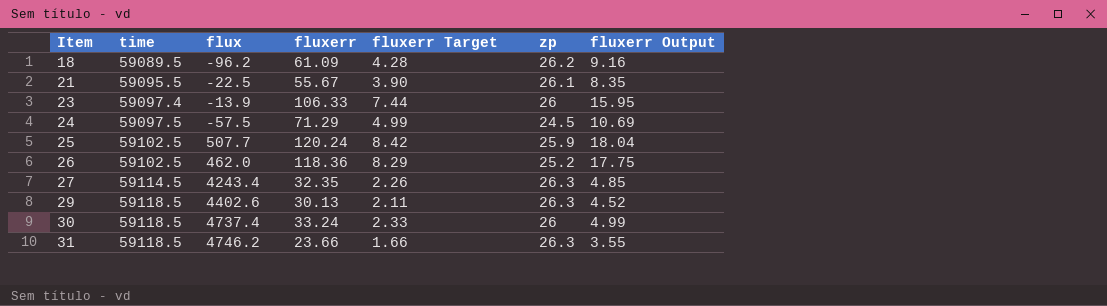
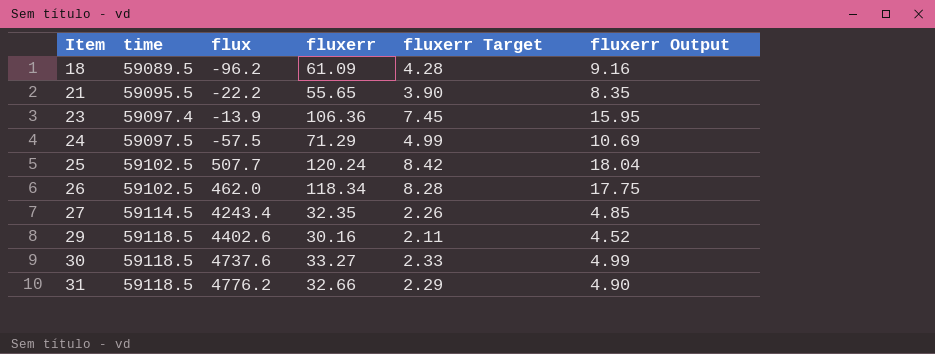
column zp | position: 6 -> none
21 | flux: -22.5 -> -22.2
21 | fluxerr: 55.67 -> 55.65
23 | fluxerr: 106.33 -> 106.36
23 | fluxerr Target: 7.44 -> 7.45
26 | fluxerr: 118.36 -> 118.34
26 | fluxerr Target: 8.29 -> 8.28
29 | fluxerr: 30.13 -> 30.16
30 | flux: 4737.4 -> 4737.6
30 | fluxerr: 33.24 -> 33.27
31 | flux: 4746.2 -> 4776.2
31 | fluxerr: 23.66 -> 32.66
31 | fluxerr Target: 1.66 -> 2.29
31 | fluxerr Output: 3.55 -> 4.90

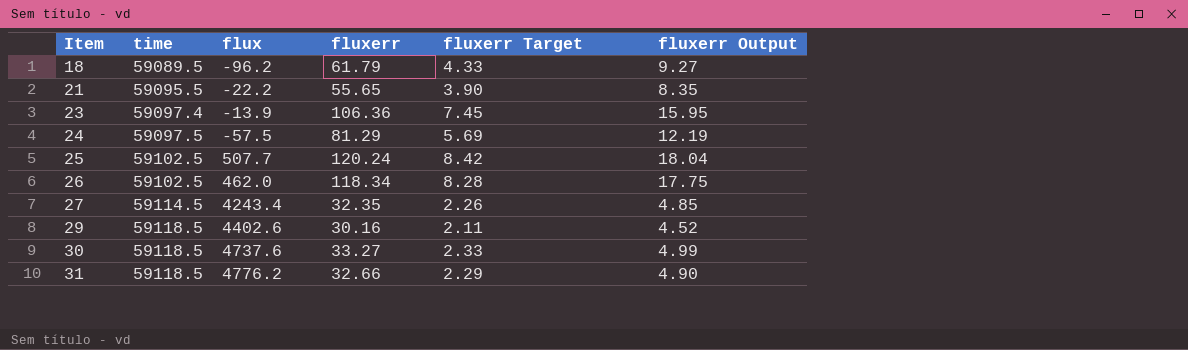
18 | fluxerr: 61.09 -> 61.79
18 | fluxerr Target: 4.28 -> 4.33
18 | fluxerr Output: 9.16 -> 9.27
24 | fluxerr: 71.29 -> 81.29
24 | fluxerr Target: 4.99 -> 5.69
24 | fluxerr Output: 10.69 -> 12.19

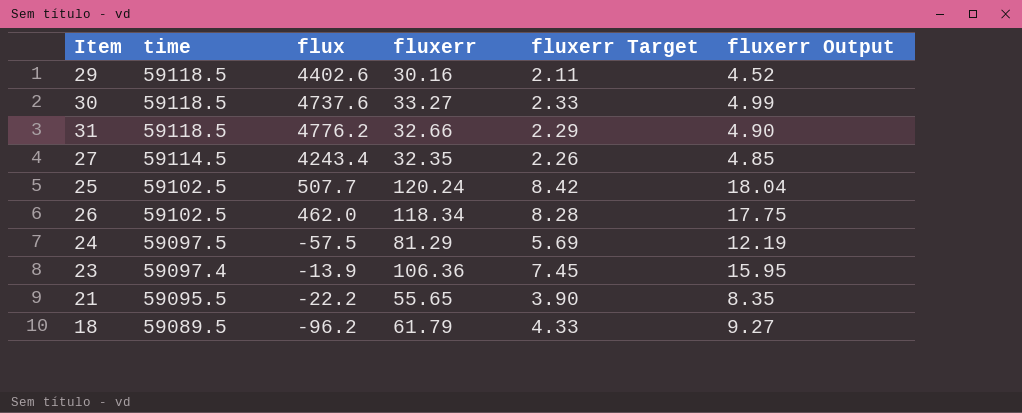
row order: Item ascending -> time descending

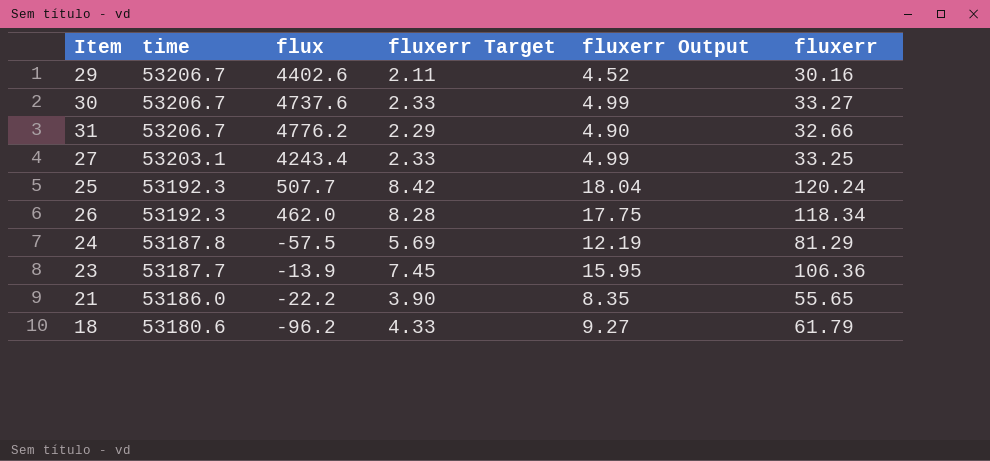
column fluxerr | position: 4 -> 6
29 | time: 59118.5 -> 53206.7
30 | time: 59118.5 -> 53206.7
31 | time: 59118.5 -> 53206.7
27 | time: 59114.5 -> 53203.1
27 | fluxerr Target: 2.26 -> 2.33
27 | fluxerr Output: 4.85 -> 4.99
27 | fluxerr: 32.35 -> 33.25
25 | time: 59102.5 -> 53192.3
26 | time: 59102.5 -> 53192.3
24 | time: 59097.5 -> 53187.8
23 | time: 59097.4 -> 53187.7
21 | time: 59095.5 -> 53186.0
18 | time: 59089.5 -> 53180.6

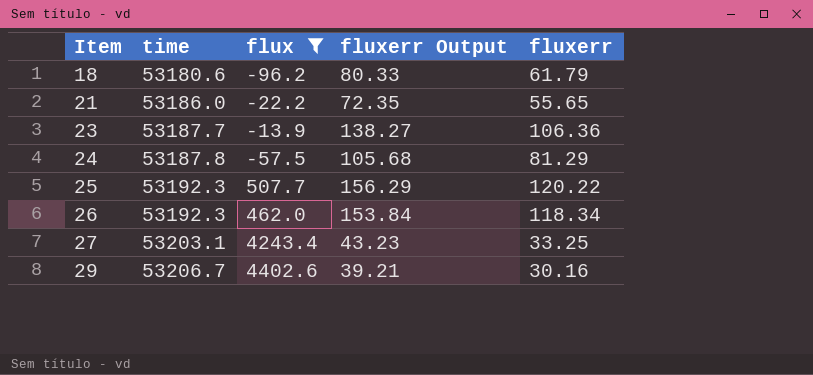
filter: none -> flux <= 4402.6
row order: time descending -> Item ascending
column fluxerr Target | formula: [fluxerr] * 0.07 -> none
column fluxerr Output | formula: [fluxerr] * 0.15 -> [fluxerr] * 1.3
25 | fluxerr: 120.24 -> 120.22

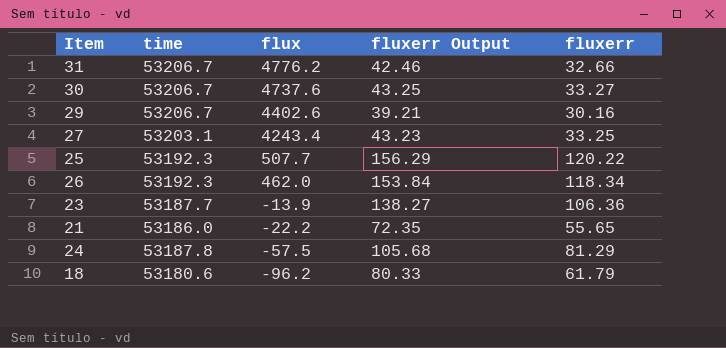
filter: flux <= 4402.6 -> none
row order: Item ascending -> flux descending

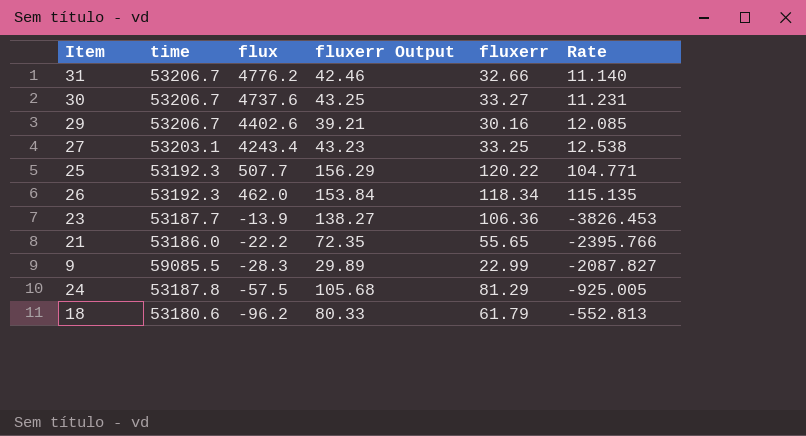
column Rate | formula: none -> [time] / [flux]
row 9: none -> 59085.5 | -28.3 | 29.89 | 22.99 | -2087.827

